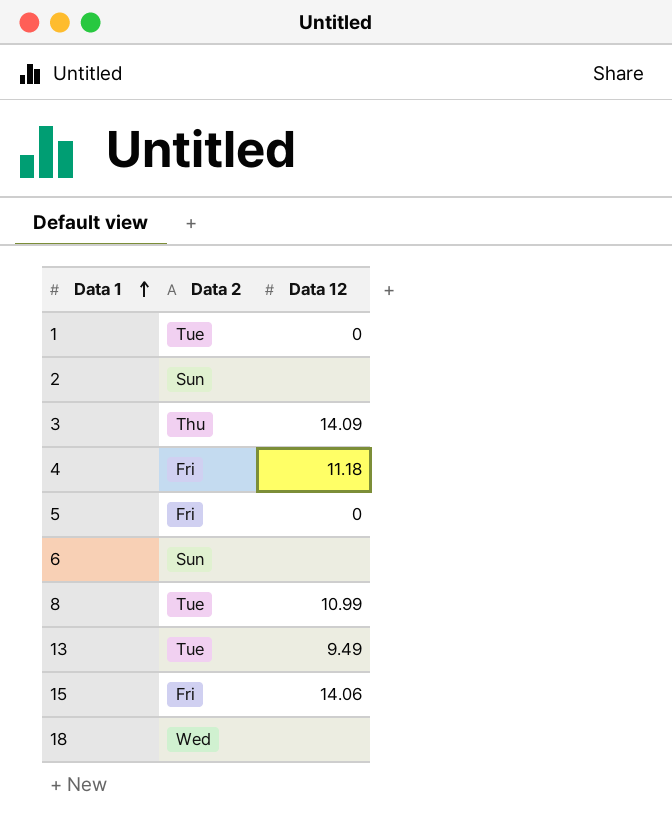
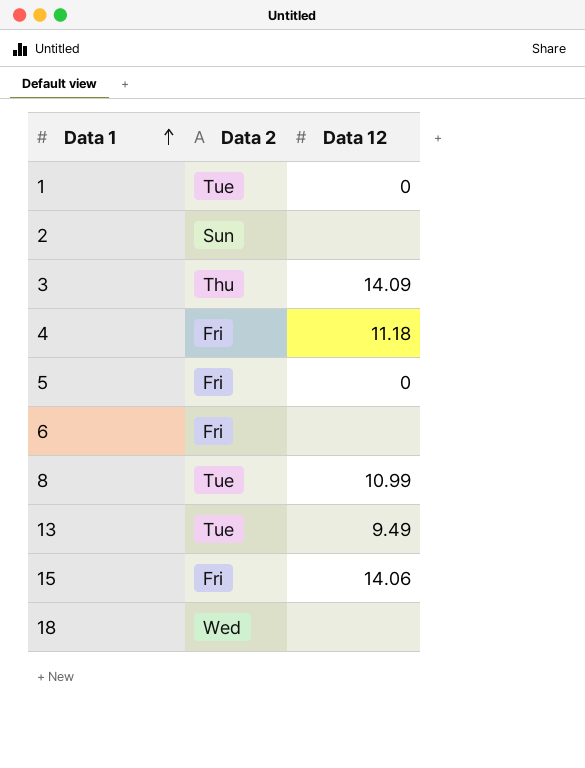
6 | Data 2: Sun -> Fri

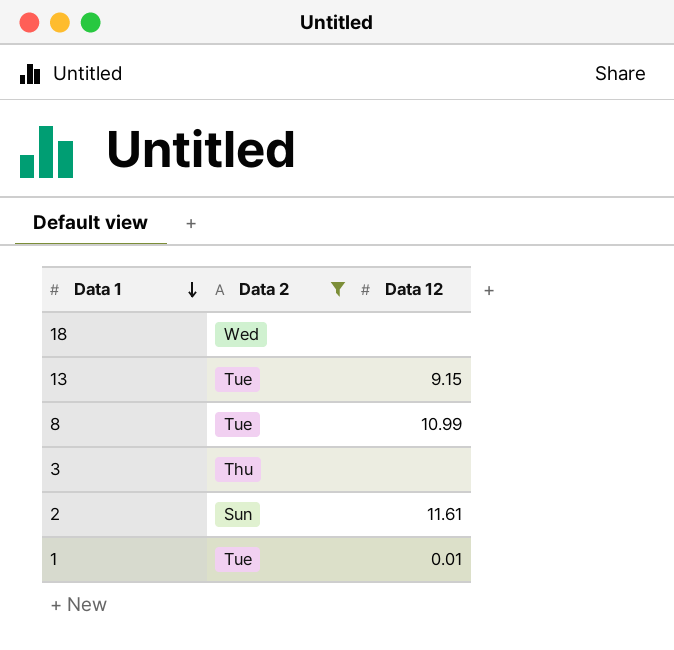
filter: none -> Data 2 != Fri
row order: Data 1 ascending -> Data 1 descending
13 | Data 12: 9.49 -> 9.15
3 | Data 12: 14.09 -> none
2 | Data 12: none -> 11.61
1 | Data 12: 0 -> 0.01

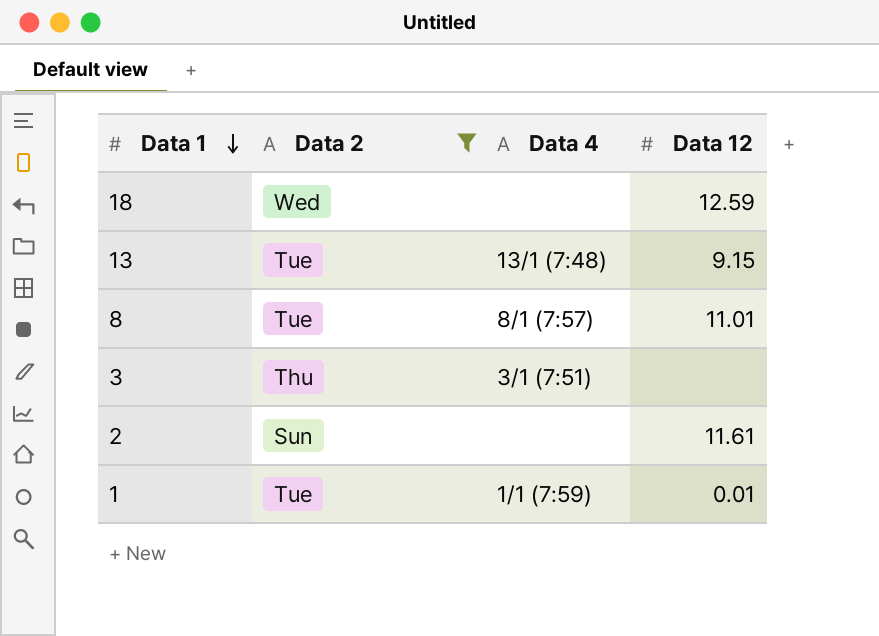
column Data 4 | position: none -> 3
18 | Data 12: none -> 12.59
8 | Data 12: 10.99 -> 11.01

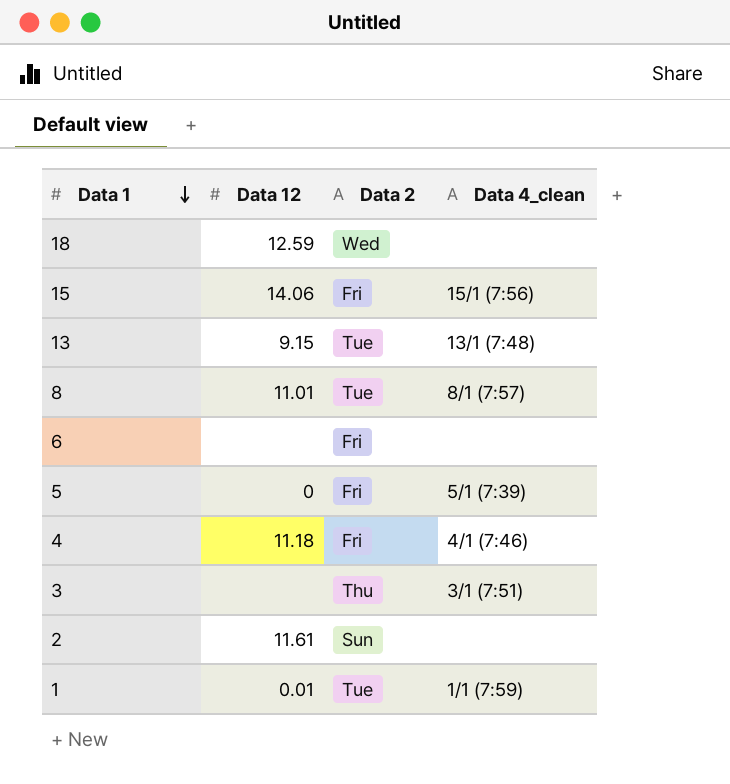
filter: Data 2 != Fri -> none
column Data 12 | position: 4 -> 2
column name: Data 4 -> Data 4_clean

